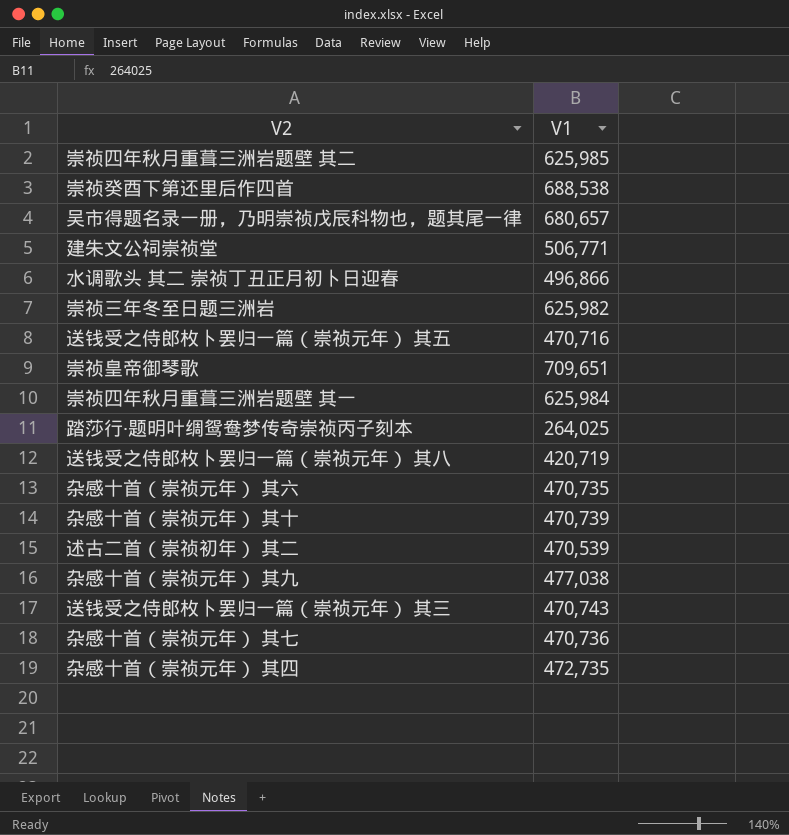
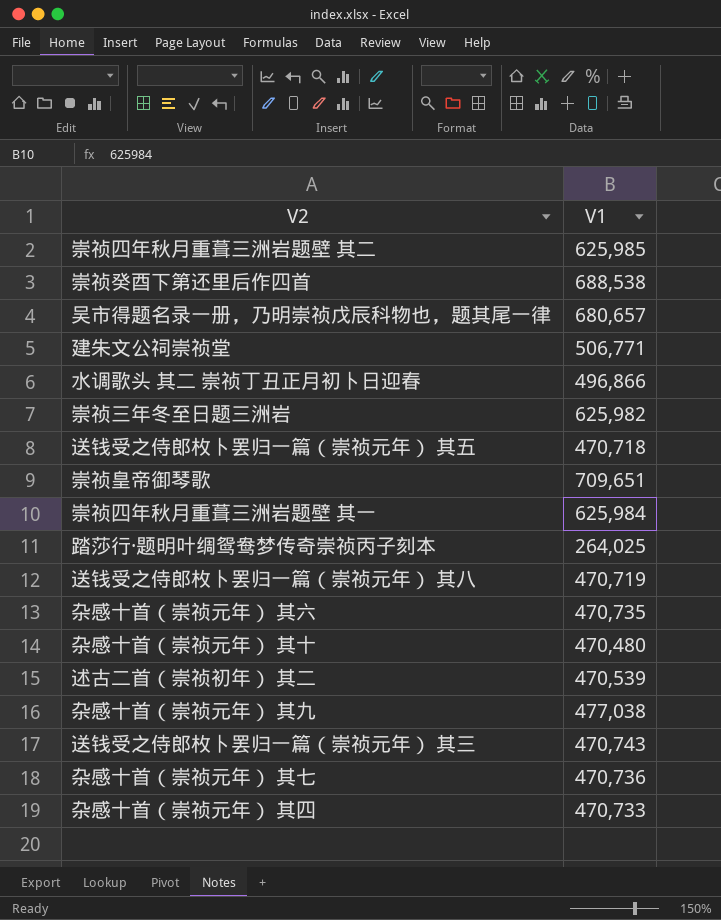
送钱受之侍郎枚卜罢归一篇（崇祯元年） 其五 | V1: 470,716 -> 470,718
送钱受之侍郎枚卜罢归一篇（崇祯元年） 其八 | V1: 420,719 -> 470,719
杂感十首（崇祯元年） 其十 | V1: 470,739 -> 470,480
杂感十首（崇祯元年） 其四 | V1: 472,735 -> 470,733

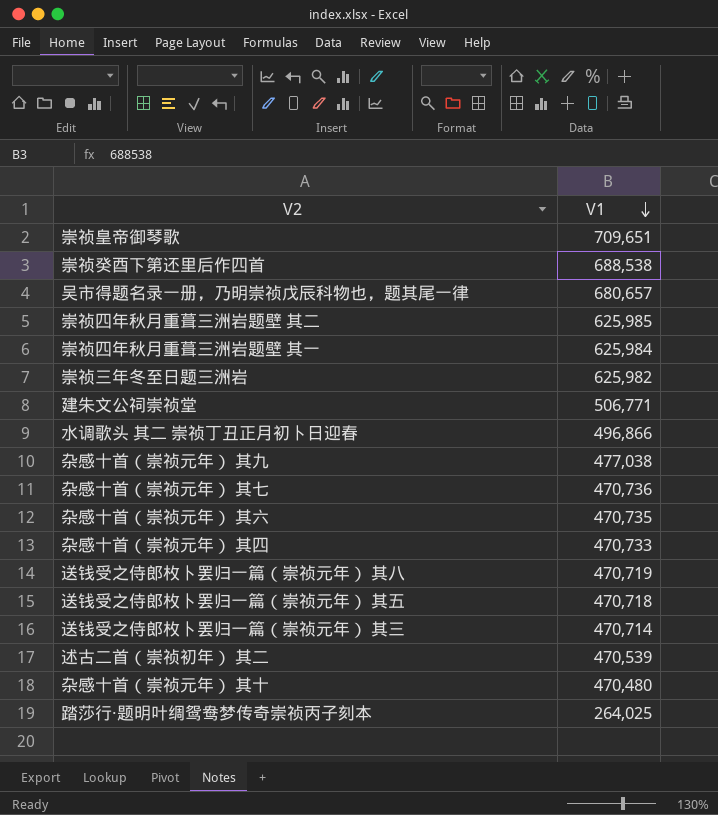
row order: none -> V1 descending
送钱受之侍郎枚卜罢归一篇（崇祯元年） 其三 | V1: 470,743 -> 470,714

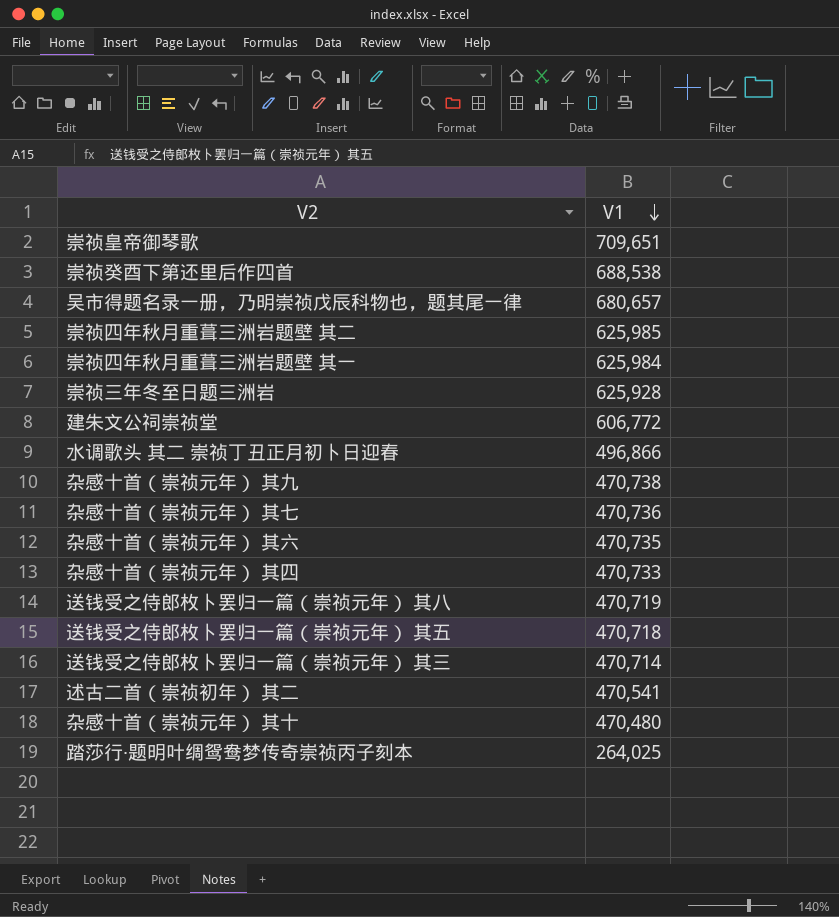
崇祯三年冬至日题三洲岩 | V1: 625,982 -> 625,928
建朱文公祠崇祯堂 | V1: 506,771 -> 606,772
杂感十首（崇祯元年） 其九 | V1: 477,038 -> 470,738
述古二首（崇祯初年） 其二 | V1: 470,539 -> 470,541

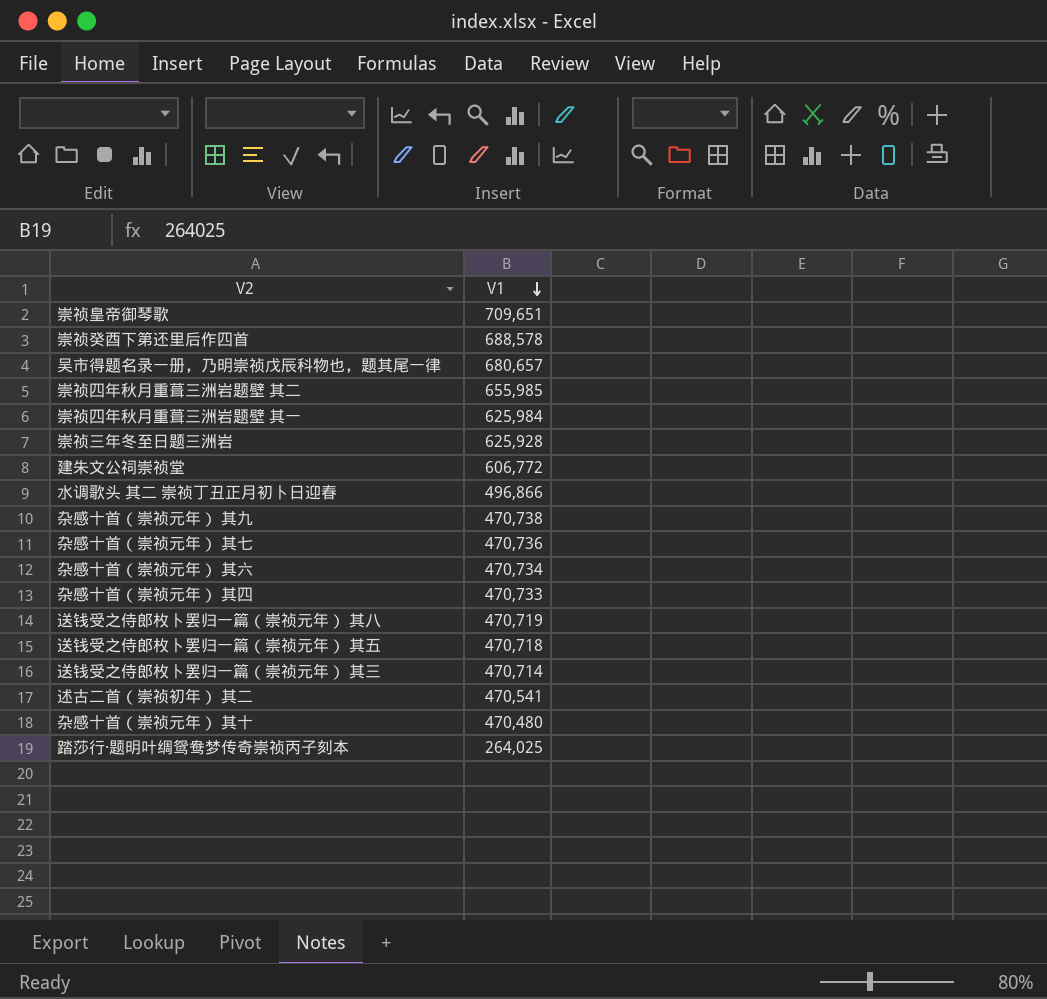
崇祯癸酉下第还里后作四首 | V1: 688,538 -> 688,578
崇祯四年秋月重葺三洲岩题壁 其二 | V1: 625,985 -> 655,985
杂感十首（崇祯元年） 其六 | V1: 470,735 -> 470,734

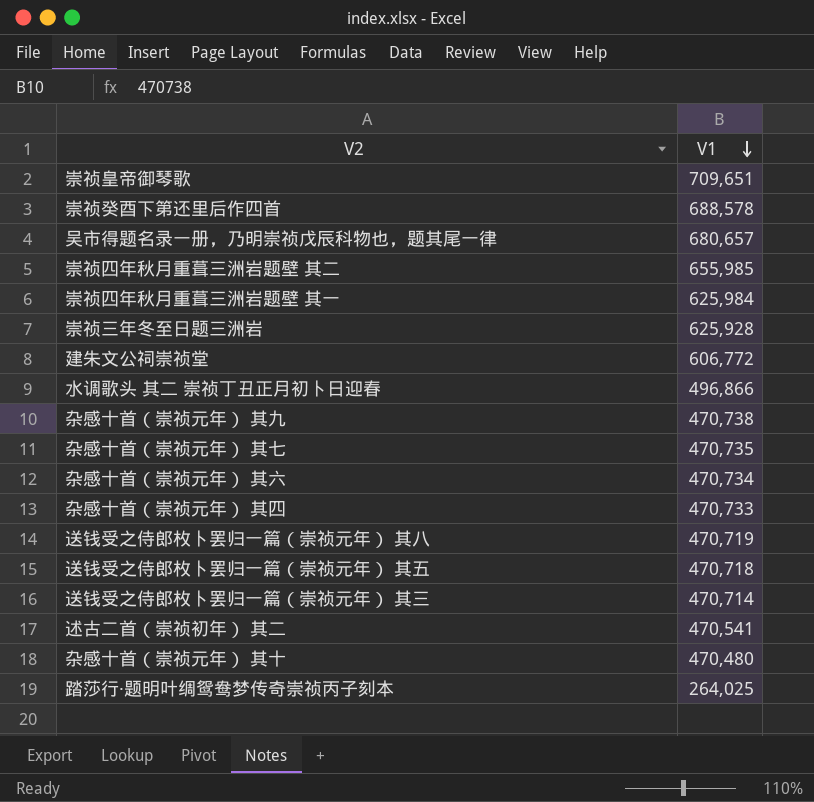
杂感十首（崇祯元年） 其七 | V1: 470,736 -> 470,735

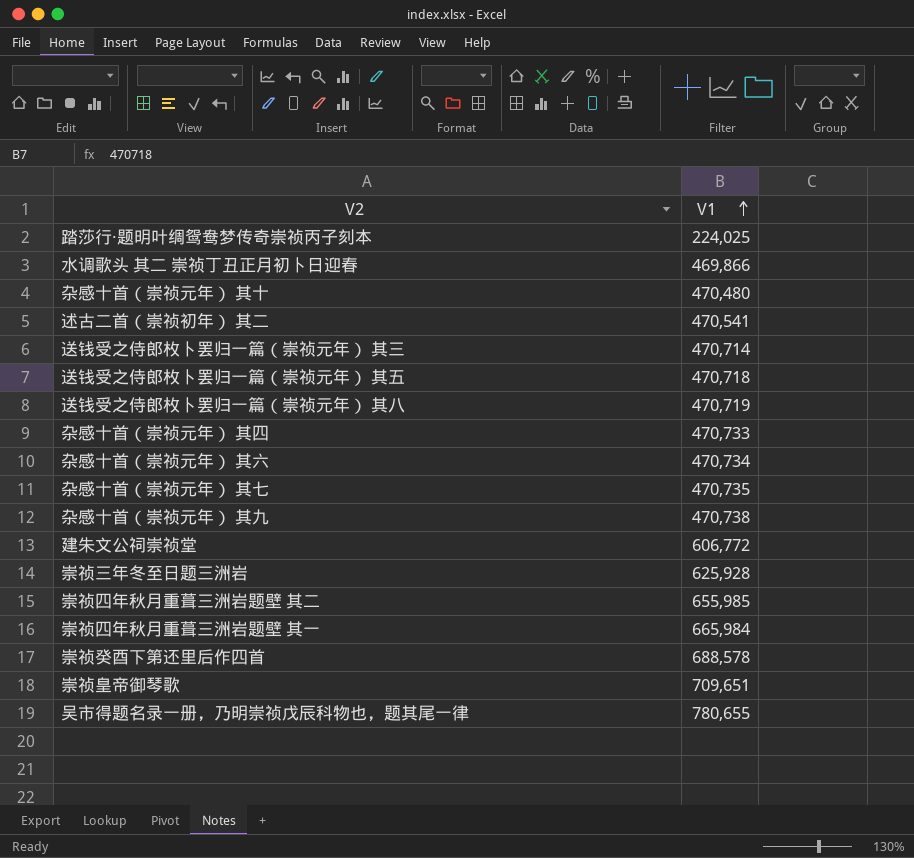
row order: V1 descending -> V1 ascending
踏莎行·题明叶绸鸳鸯梦传奇崇祯丙子刻本 | V1: 264,025 -> 224,025
水调歌头 其二 崇祯丁丑正月初卜日迎春 | V1: 496,866 -> 469,866
崇祯四年秋月重葺三洲岩题壁 其一 | V1: 625,984 -> 665,984
吴市得题名录一册，乃明崇祯戊辰科物也，题其尾一律 | V1: 680,657 -> 780,655

